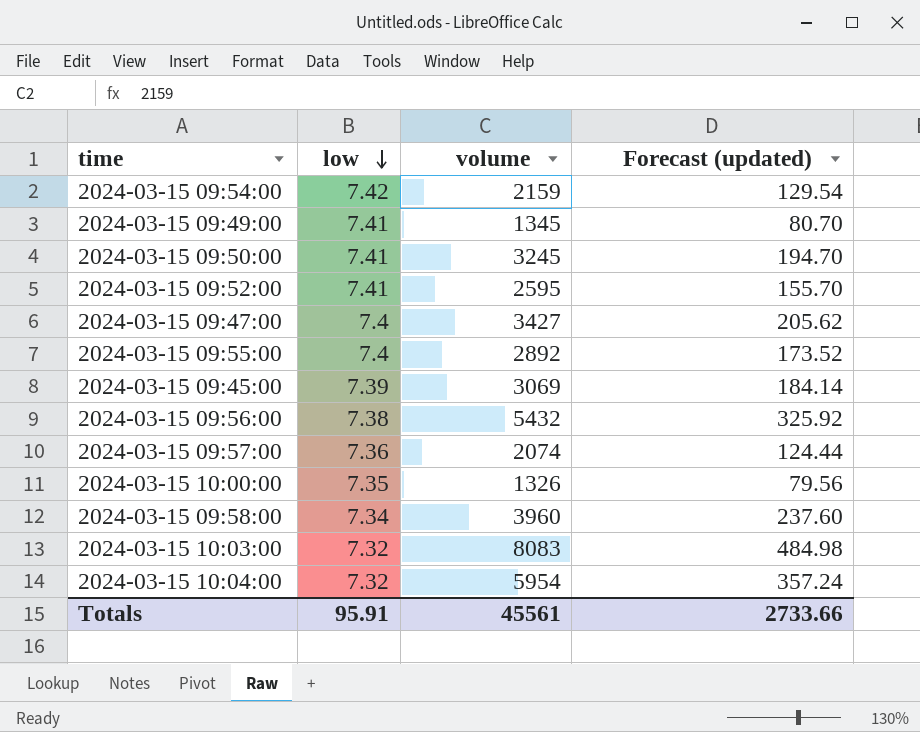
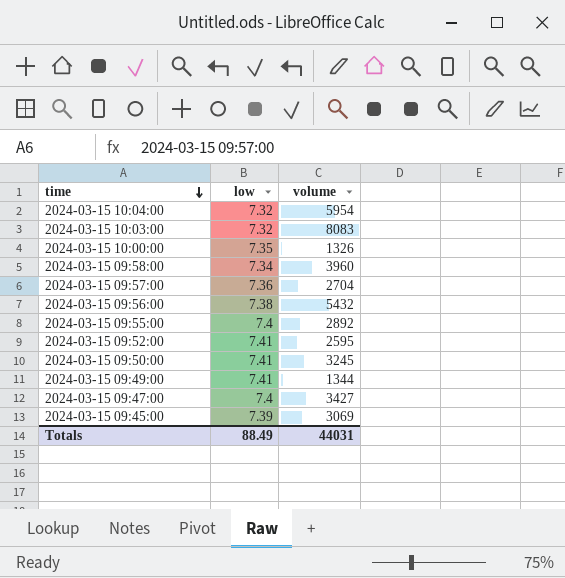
row order: low descending -> time descending
column Forecast (updated) | formula: [volume] * 0.06 -> none
row 2024-03-15 09:54:00: 7.42 | 2159 | 129.54 -> none
2024-03-15 09:57:00 | volume: 2074 -> 2704
2024-03-15 09:49:00 | volume: 1345 -> 1344
Totals | low: 95.91 -> 88.49
Totals | volume: 45561 -> 44031

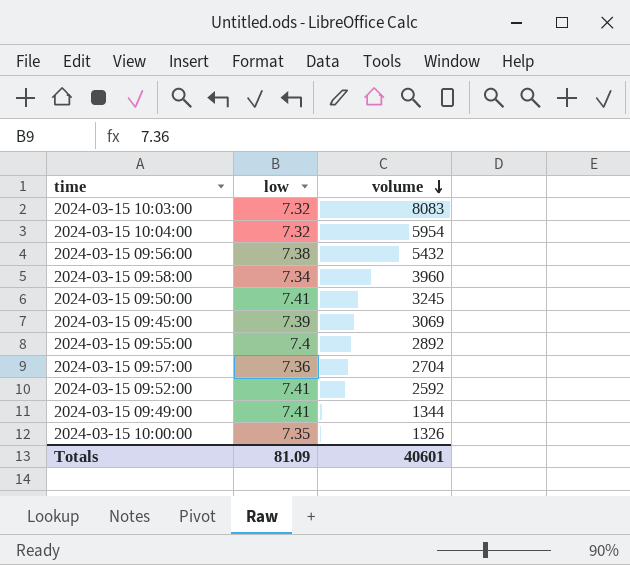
row order: time descending -> volume descending
row 2024-03-15 09:47:00: 7.4 | 3427 -> none
2024-03-15 09:52:00 | volume: 2595 -> 2592
Totals | low: 88.49 -> 81.09
Totals | volume: 44031 -> 40601

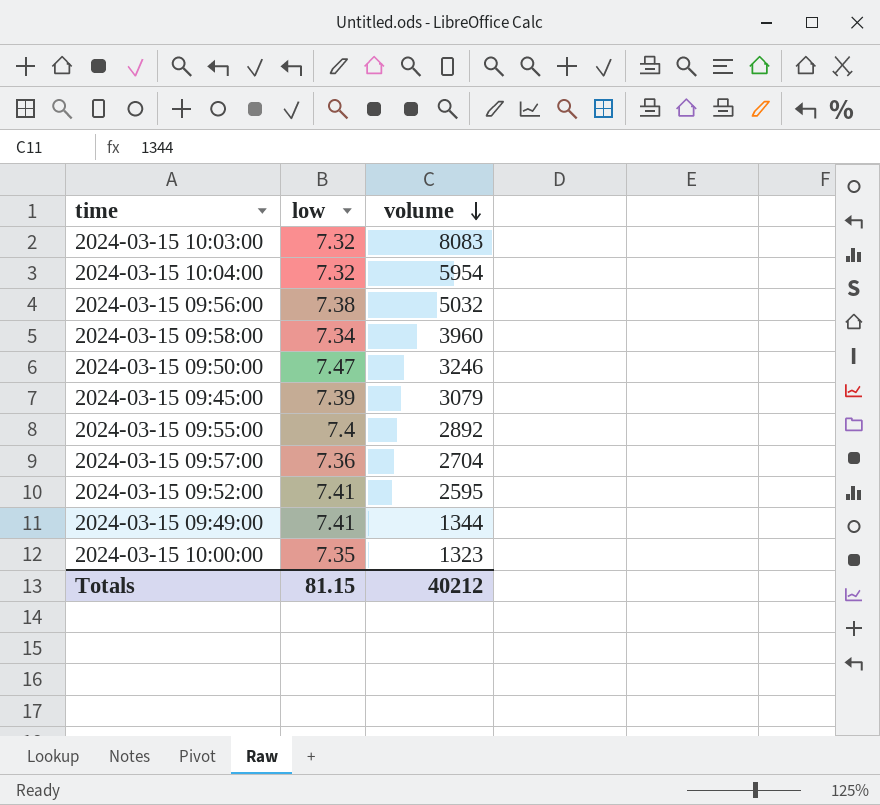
2024-03-15 09:56:00 | volume: 5432 -> 5032
2024-03-15 09:50:00 | low: 7.41 -> 7.47
2024-03-15 09:50:00 | volume: 3245 -> 3246
2024-03-15 09:45:00 | volume: 3069 -> 3079
2024-03-15 09:52:00 | volume: 2592 -> 2595
2024-03-15 10:00:00 | volume: 1326 -> 1323
Totals | low: 81.09 -> 81.15
Totals | volume: 40601 -> 40212

